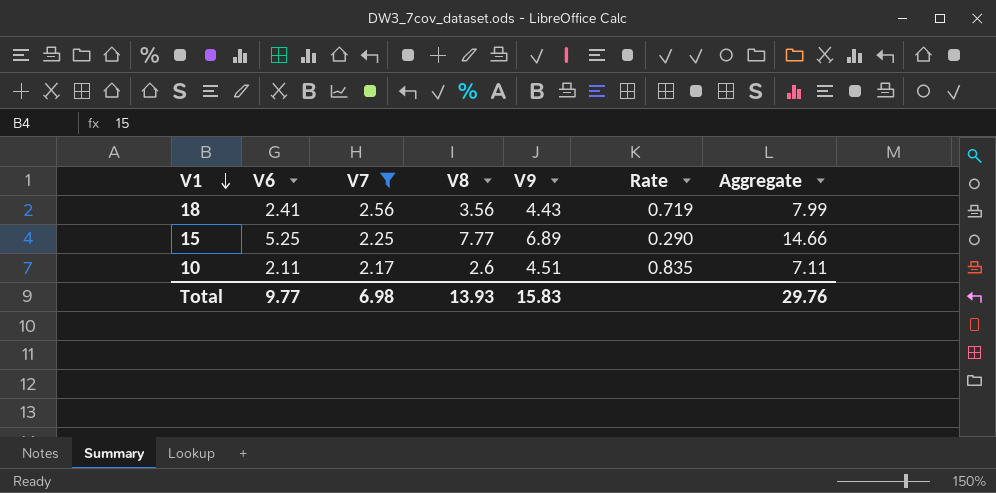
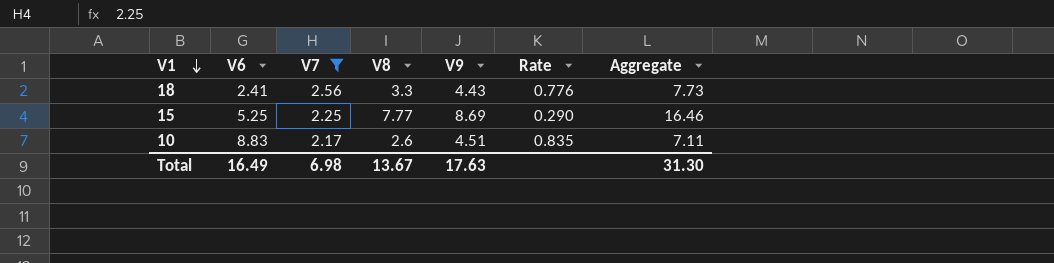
18 | V8: 3.56 -> 3.3
18 | Rate: 0.719 -> 0.776
18 | Aggregate: 7.99 -> 7.73
15 | V9: 6.89 -> 8.69
15 | Aggregate: 14.66 -> 16.46
10 | V6: 2.11 -> 8.83
Total | V6: 9.77 -> 16.49
Total | V8: 13.93 -> 13.67
Total | V9: 15.83 -> 17.63
Total | Aggregate: 29.76 -> 31.30

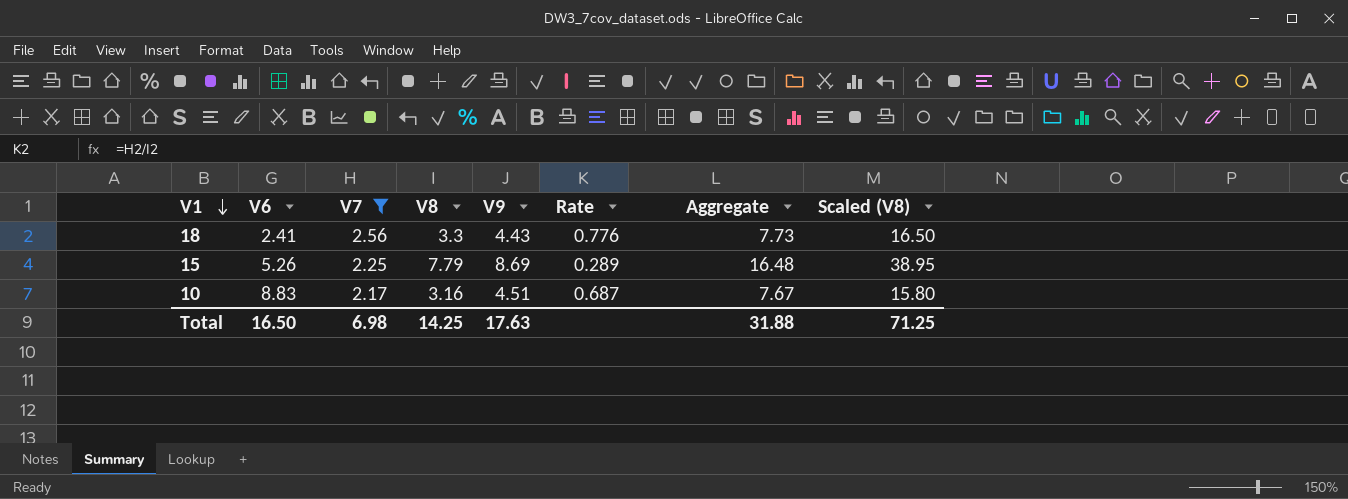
column Scaled (V8) | formula: none -> [V8] * 5
15 | V6: 5.25 -> 5.26
15 | V8: 7.77 -> 7.79
15 | Rate: 0.290 -> 0.289
15 | Aggregate: 16.46 -> 16.48
10 | V8: 2.6 -> 3.16
10 | Rate: 0.835 -> 0.687
10 | Aggregate: 7.11 -> 7.67
Total | V6: 16.49 -> 16.50
Total | V8: 13.67 -> 14.25
Total | Aggregate: 31.30 -> 31.88

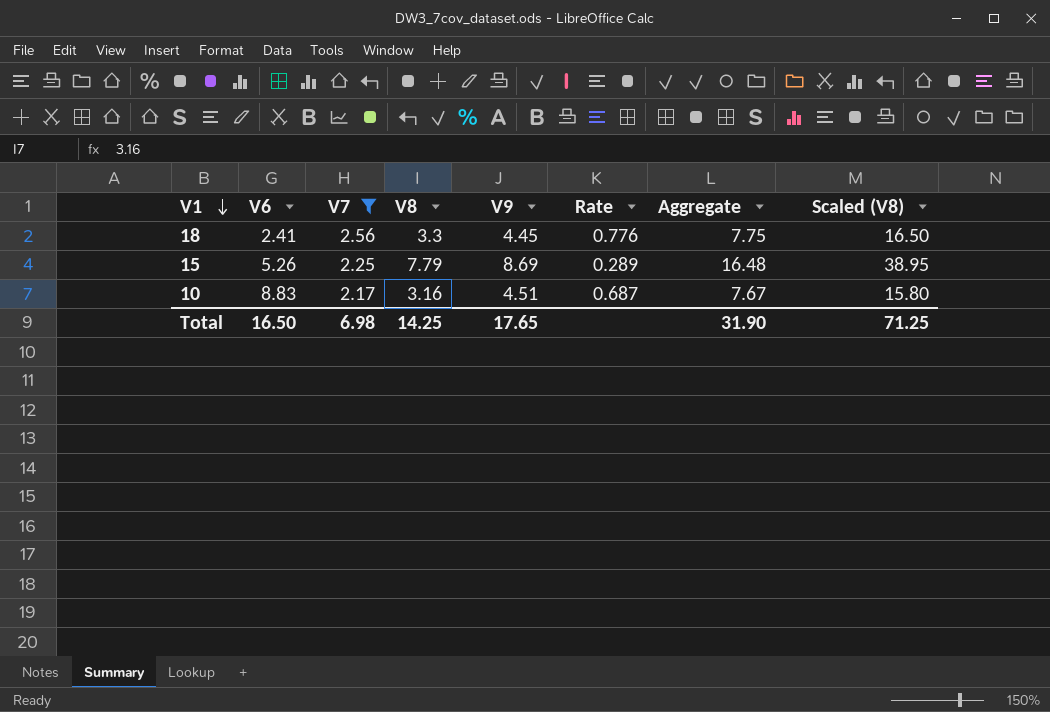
18 | V9: 4.43 -> 4.45
18 | Aggregate: 7.73 -> 7.75
Total | V9: 17.63 -> 17.65
Total | Aggregate: 31.88 -> 31.90

